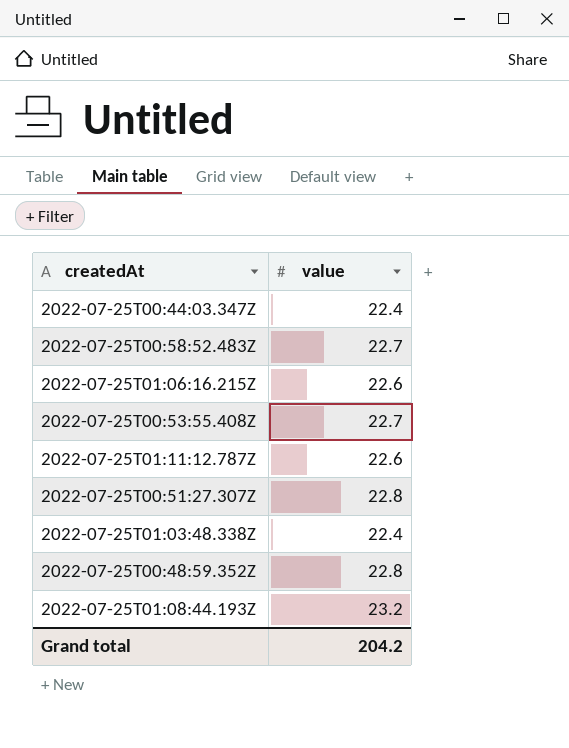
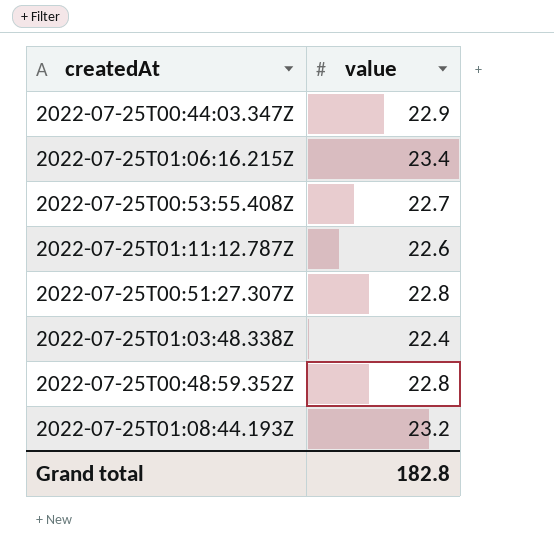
row 2022-07-25T00:58:52.483Z: 22.7 -> none
2022-07-25T00:44:03.347Z | value: 22.4 -> 22.9
2022-07-25T01:06:16.215Z | value: 22.6 -> 23.4
Grand total | value: 204.2 -> 182.8

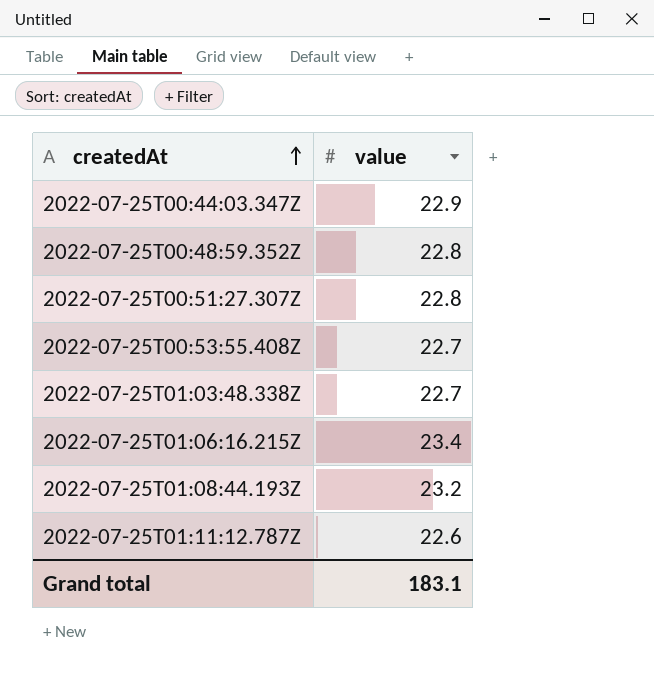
row order: none -> createdAt ascending
2022-07-25T01:03:48.338Z | value: 22.4 -> 22.7
Grand total | value: 182.8 -> 183.1

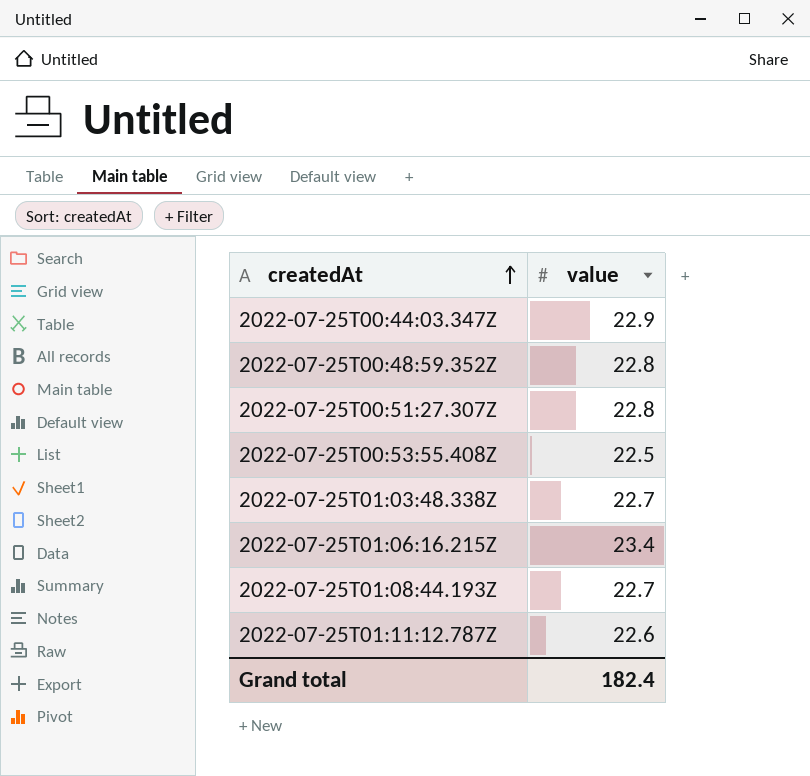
2022-07-25T00:53:55.408Z | value: 22.7 -> 22.5
2022-07-25T01:08:44.193Z | value: 23.2 -> 22.7
Grand total | value: 183.1 -> 182.4

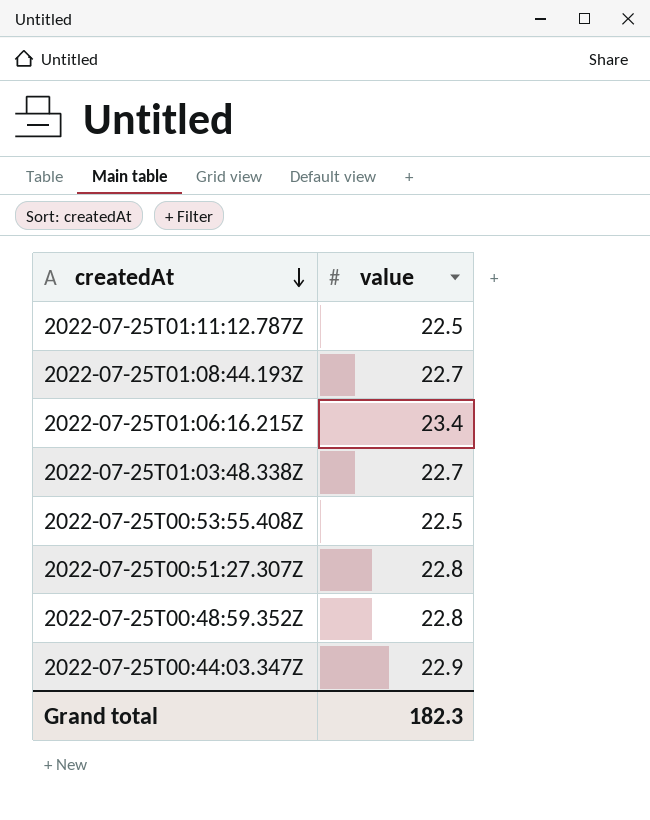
row order: createdAt ascending -> createdAt descending
2022-07-25T01:11:12.787Z | value: 22.6 -> 22.5
Grand total | value: 182.4 -> 182.3

